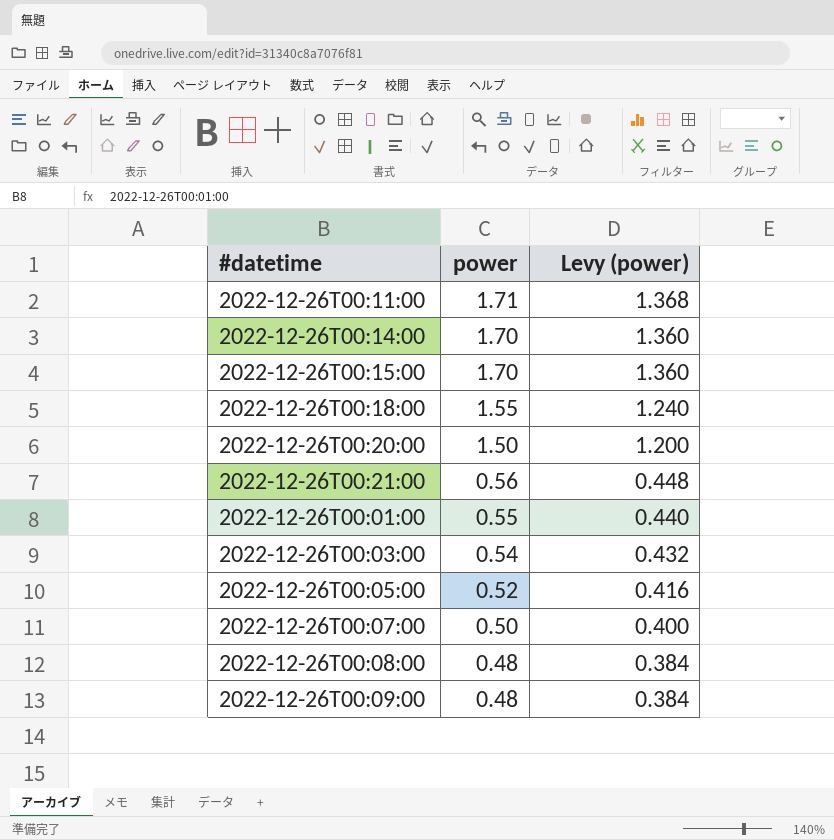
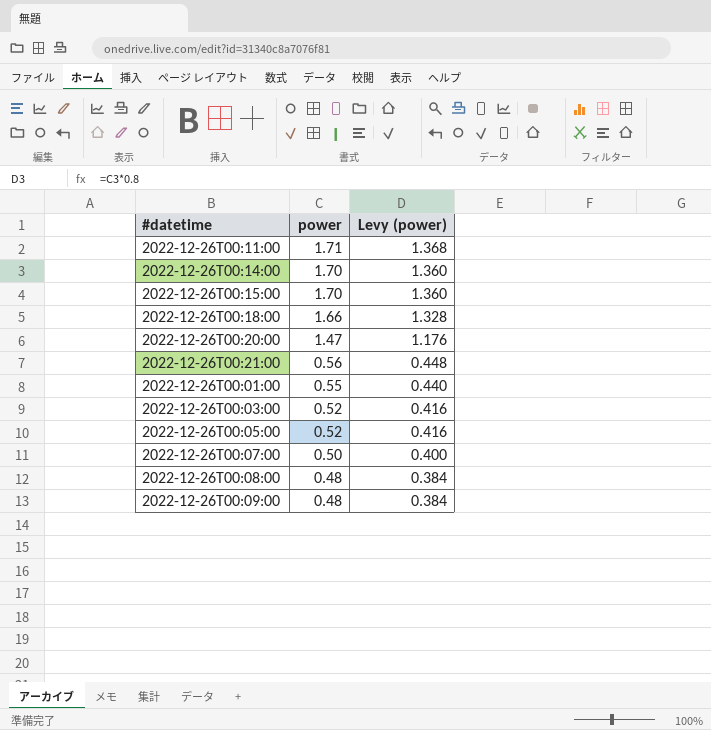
2022-12-26T00:18:00 | power: 1.55 -> 1.66
2022-12-26T00:18:00 | Levy (power): 1.240 -> 1.328
2022-12-26T00:20:00 | power: 1.50 -> 1.47
2022-12-26T00:20:00 | Levy (power): 1.200 -> 1.176
2022-12-26T00:03:00 | power: 0.54 -> 0.52
2022-12-26T00:03:00 | Levy (power): 0.432 -> 0.416

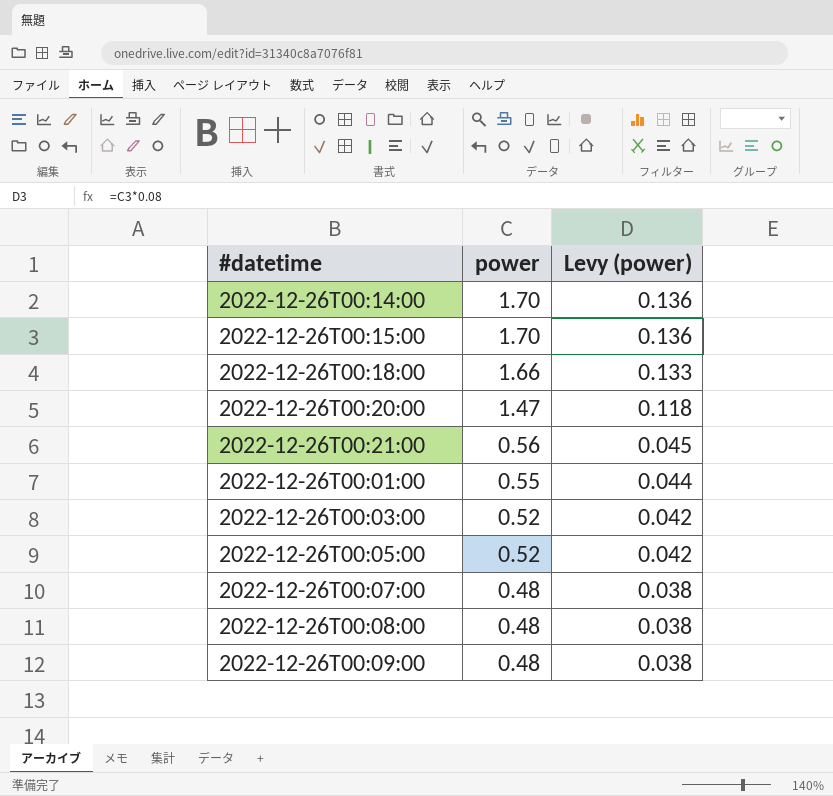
column Levy (power) | formula: [power] * 0.8 -> [power] * 0.08
row 2022-12-26T00:11:00: 1.71 | 1.368 -> none
2022-12-26T00:07:00 | power: 0.50 -> 0.48

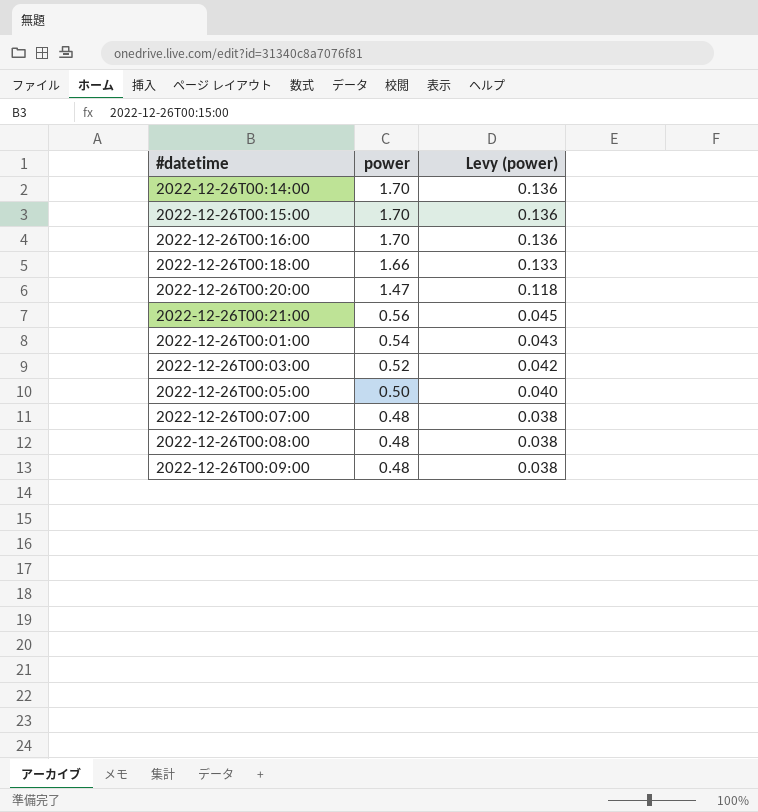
row 2022-12-26T00:16:00: none -> 1.70 | 0.136
2022-12-26T00:01:00 | power: 0.55 -> 0.54
2022-12-26T00:01:00 | Levy (power): 0.044 -> 0.043
2022-12-26T00:05:00 | power: 0.52 -> 0.50
2022-12-26T00:05:00 | Levy (power): 0.042 -> 0.040

